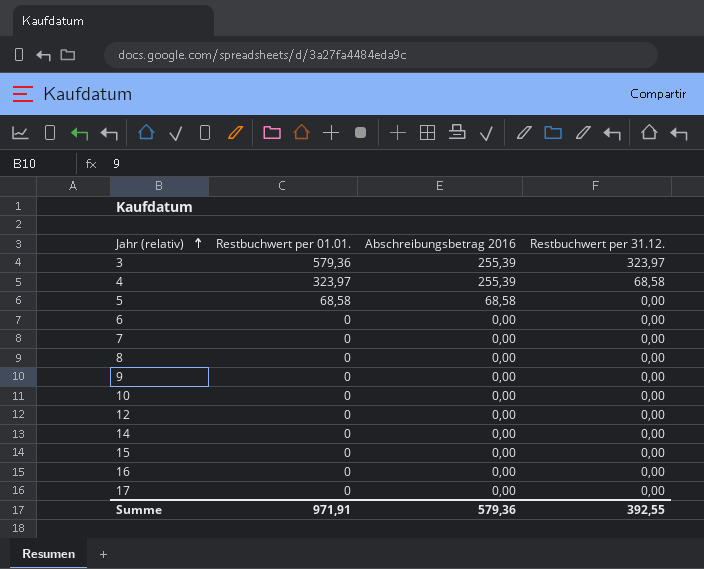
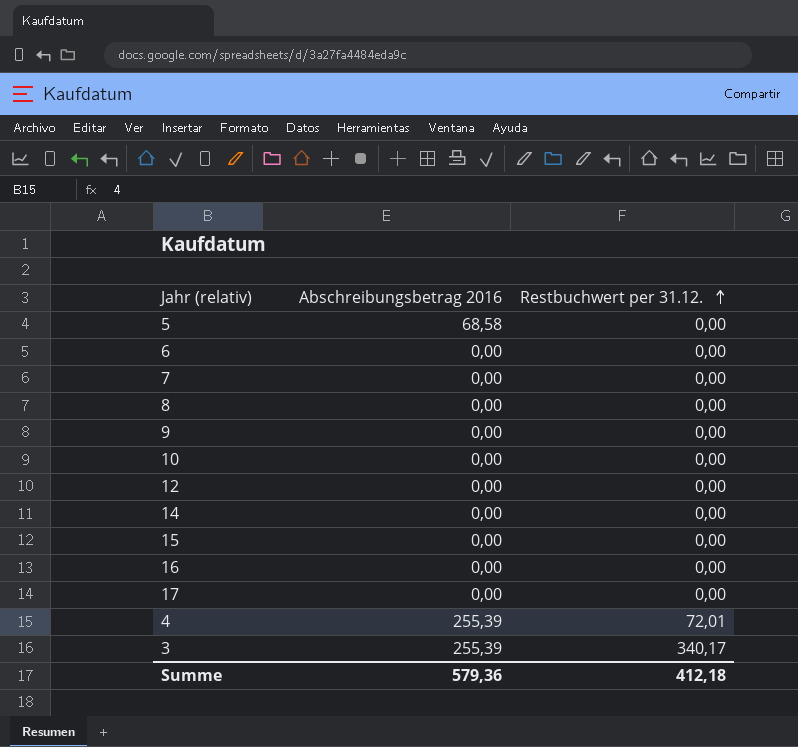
row order: Jahr (relativ) ascending -> Restbuchwert per 31.12. ascending
column Restbuchwert per 01.01. | position: 2 -> none
4 | Restbuchwert per 31.12.: 68,58 -> 72,01
3 | Restbuchwert per 31.12.: 323,97 -> 340,17
Summe | Restbuchwert per 31.12.: 392,55 -> 412,18

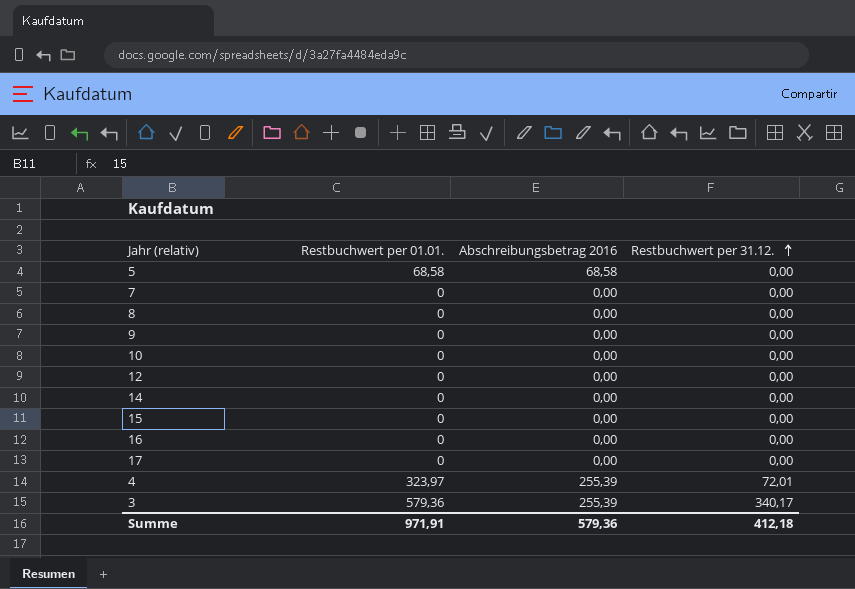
column Restbuchwert per 01.01. | position: none -> 2
row 6: 0,00 | 0,00 -> none

